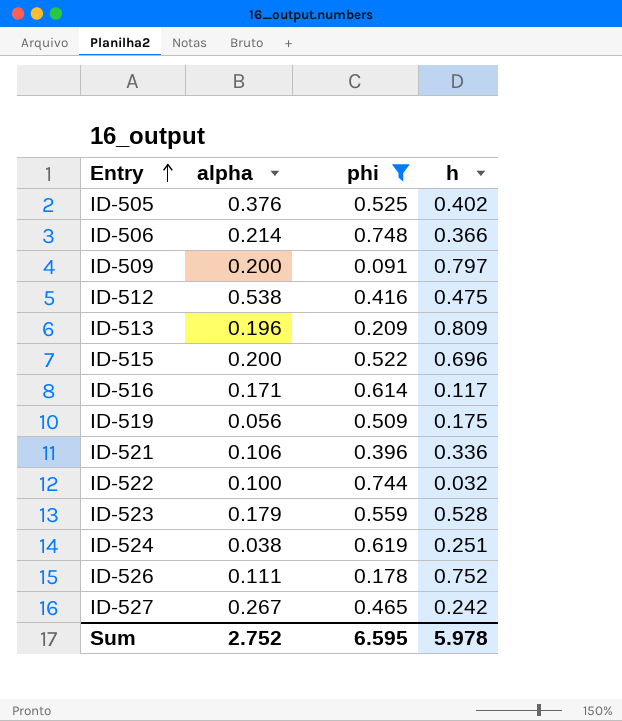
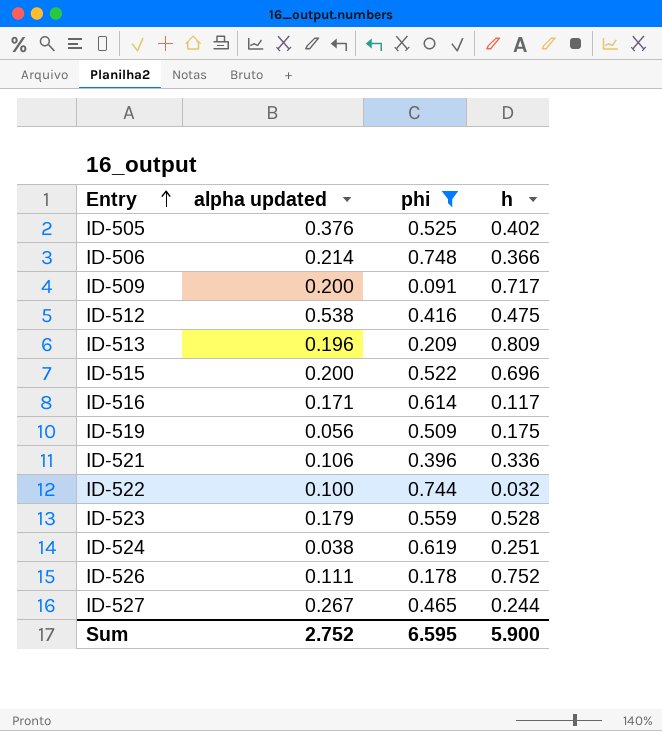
column name: alpha -> alpha updated
ID-509 | h: 0.797 -> 0.717
ID-527 | h: 0.242 -> 0.244
Sum | h: 5.978 -> 5.900

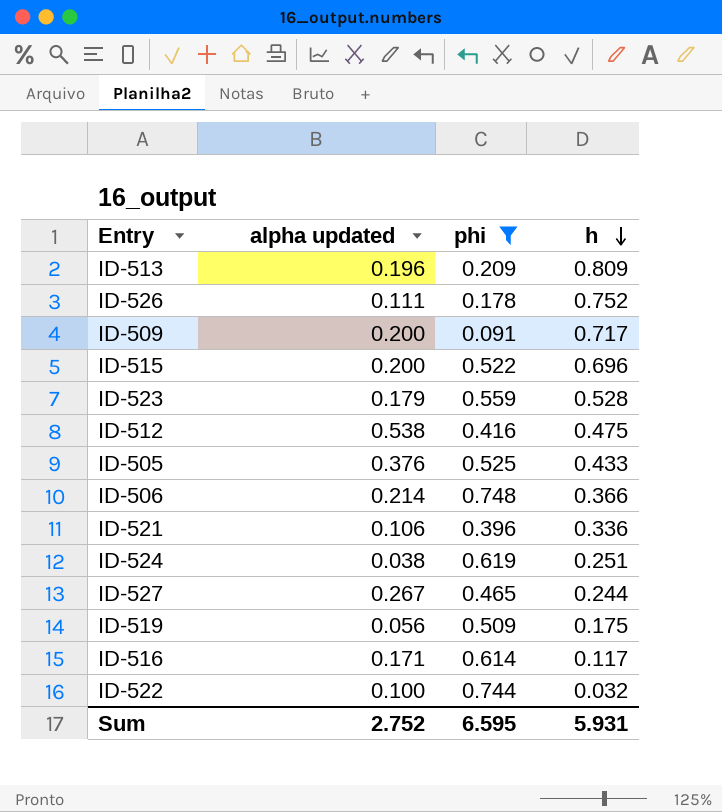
row order: Entry ascending -> h descending
ID-505 | h: 0.402 -> 0.433
Sum | h: 5.900 -> 5.931

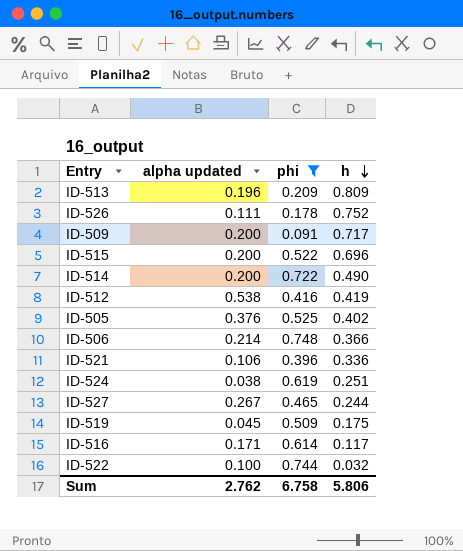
row ID-523: 0.179 | 0.559 | 0.528 -> none
row ID-514: none -> 0.200 | 0.722 | 0.490
ID-512 | h: 0.475 -> 0.419
ID-505 | h: 0.433 -> 0.402
ID-519 | alpha updated: 0.056 -> 0.045
Sum | alpha updated: 2.752 -> 2.762
Sum | phi: 6.595 -> 6.758
Sum | h: 5.931 -> 5.806

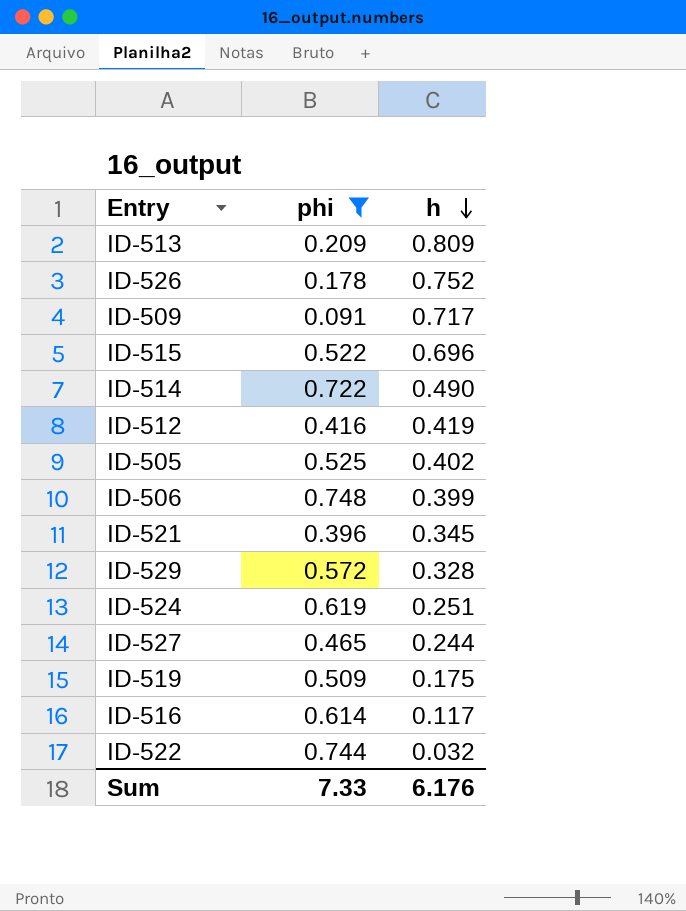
column alpha updated | position: 2 -> none
ID-506 | h: 0.366 -> 0.399
ID-521 | h: 0.336 -> 0.345
row ID-529: none -> 0.572 | 0.328
Sum | phi: 6.758 -> 7.33
Sum | h: 5.806 -> 6.176

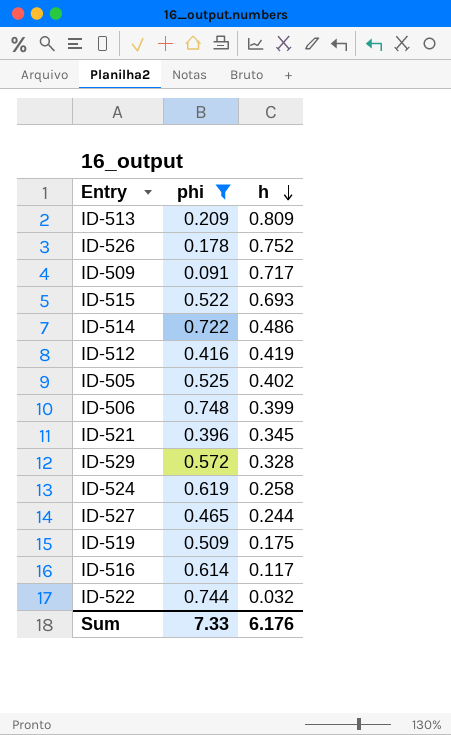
ID-515 | h: 0.696 -> 0.693
ID-514 | h: 0.490 -> 0.486
ID-524 | h: 0.251 -> 0.258

